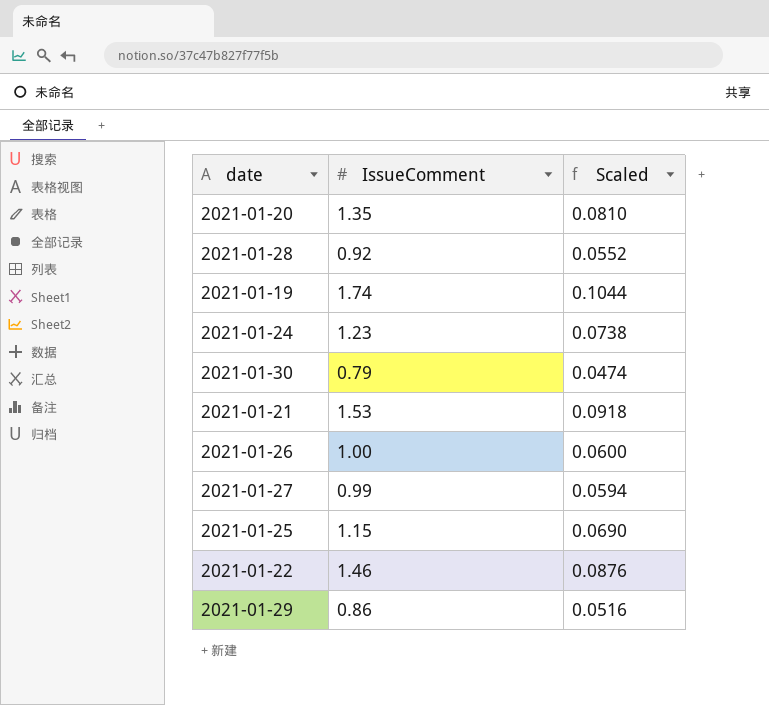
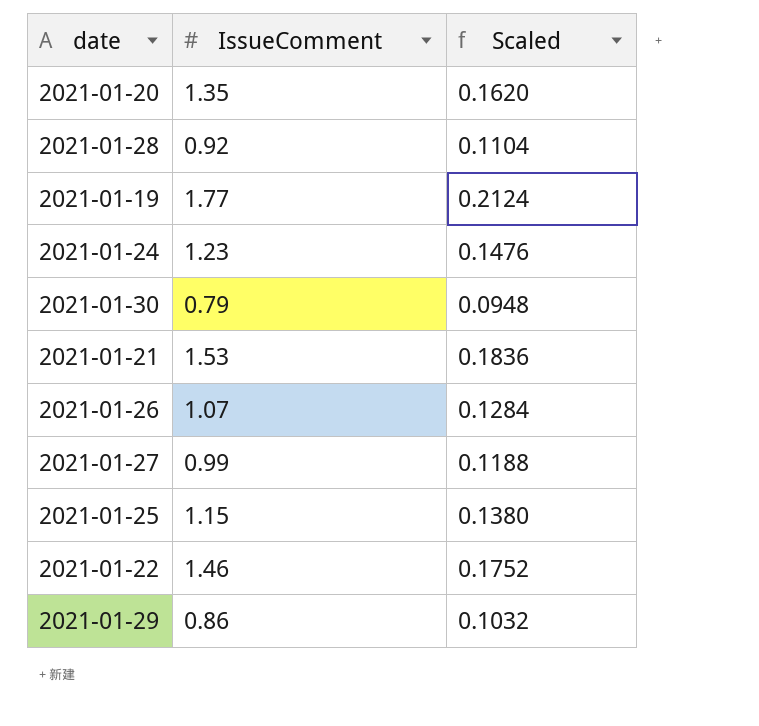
column Scaled | formula: [IssueComment] * 0.06 -> [IssueComment] * 0.12
2021-01-19 | IssueComment: 1.74 -> 1.77
2021-01-26 | IssueComment: 1.00 -> 1.07

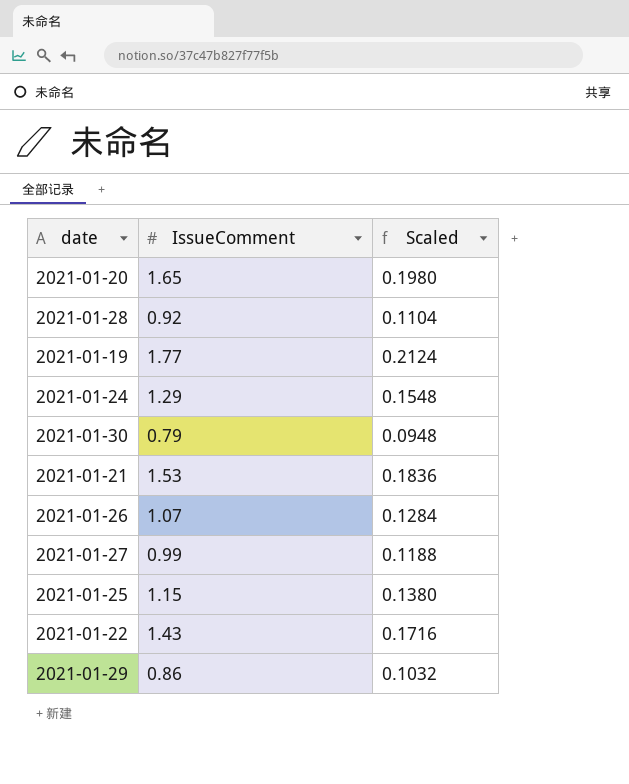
2021-01-20 | IssueComment: 1.35 -> 1.65
2021-01-20 | Scaled: 0.1620 -> 0.1980
2021-01-24 | IssueComment: 1.23 -> 1.29
2021-01-24 | Scaled: 0.1476 -> 0.1548
2021-01-22 | IssueComment: 1.46 -> 1.43
2021-01-22 | Scaled: 0.1752 -> 0.1716

